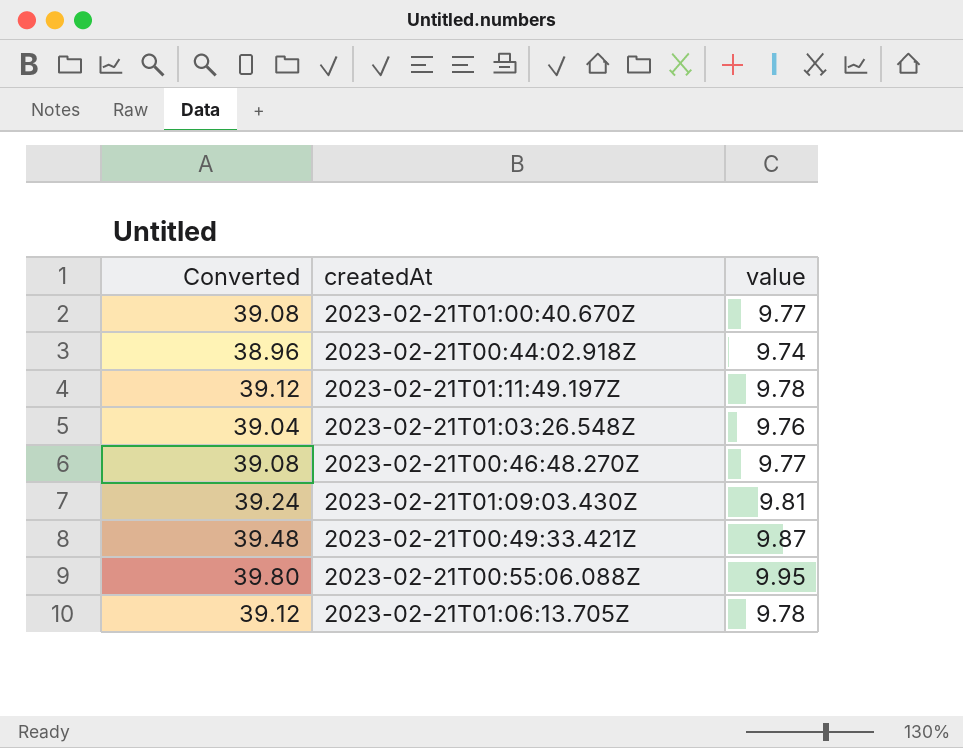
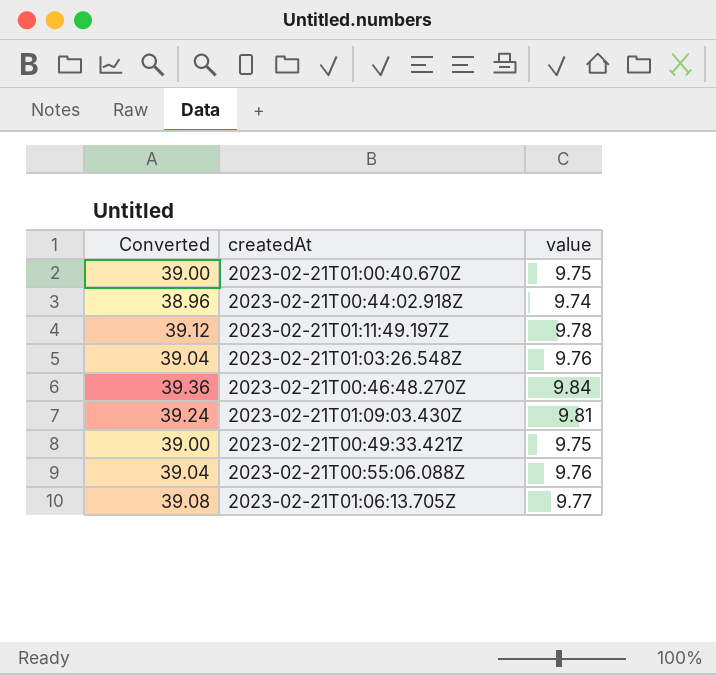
2023-02-21T01:00:40.670Z | Converted: 39.08 -> 39.00
2023-02-21T01:00:40.670Z | value: 9.77 -> 9.75
2023-02-21T00:46:48.270Z | Converted: 39.08 -> 39.36
2023-02-21T00:46:48.270Z | value: 9.77 -> 9.84
2023-02-21T00:49:33.421Z | Converted: 39.48 -> 39.00
2023-02-21T00:49:33.421Z | value: 9.87 -> 9.75
2023-02-21T00:55:06.088Z | Converted: 39.80 -> 39.04
2023-02-21T00:55:06.088Z | value: 9.95 -> 9.76
2023-02-21T01:06:13.705Z | Converted: 39.12 -> 39.08
2023-02-21T01:06:13.705Z | value: 9.78 -> 9.77

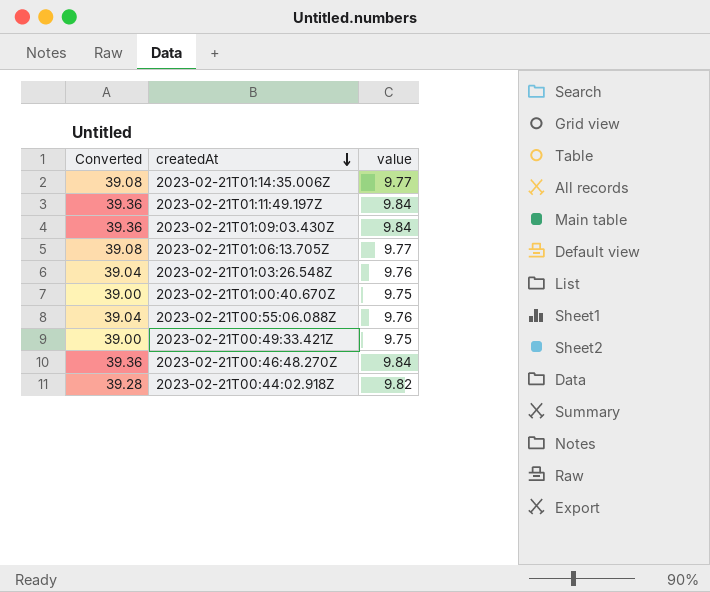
row order: none -> createdAt descending
row 2023-02-21T01:14:35.006Z: none -> 39.08 | 9.77
2023-02-21T01:11:49.197Z | Converted: 39.12 -> 39.36
2023-02-21T01:11:49.197Z | value: 9.78 -> 9.84
2023-02-21T01:09:03.430Z | Converted: 39.24 -> 39.36
2023-02-21T01:09:03.430Z | value: 9.81 -> 9.84
2023-02-21T00:44:02.918Z | Converted: 38.96 -> 39.28
2023-02-21T00:44:02.918Z | value: 9.74 -> 9.82

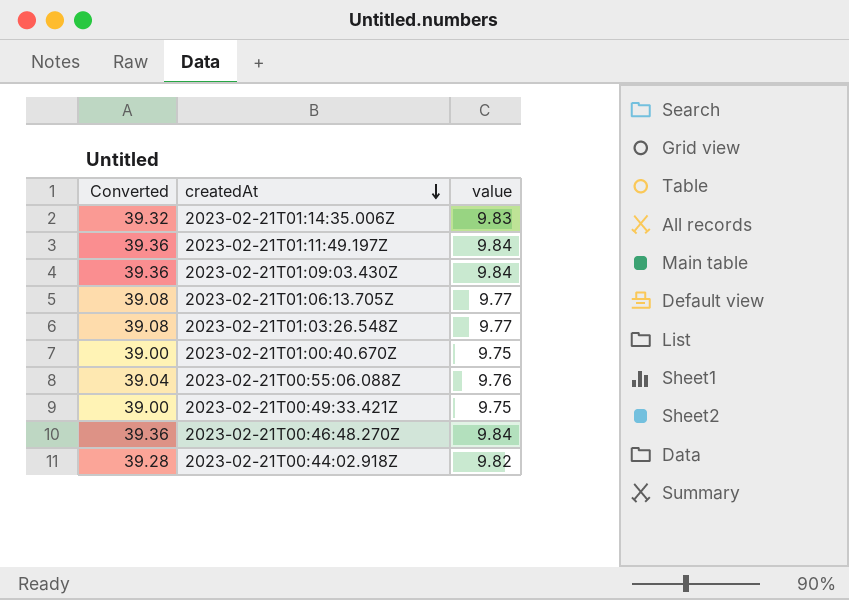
2023-02-21T01:14:35.006Z | Converted: 39.08 -> 39.32
2023-02-21T01:14:35.006Z | value: 9.77 -> 9.83
2023-02-21T01:03:26.548Z | Converted: 39.04 -> 39.08
2023-02-21T01:03:26.548Z | value: 9.76 -> 9.77

